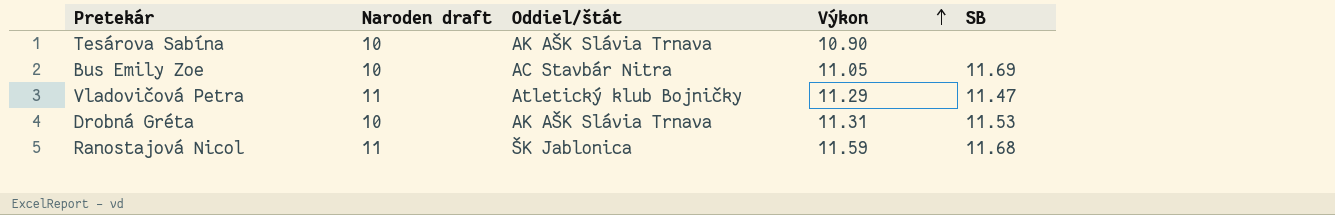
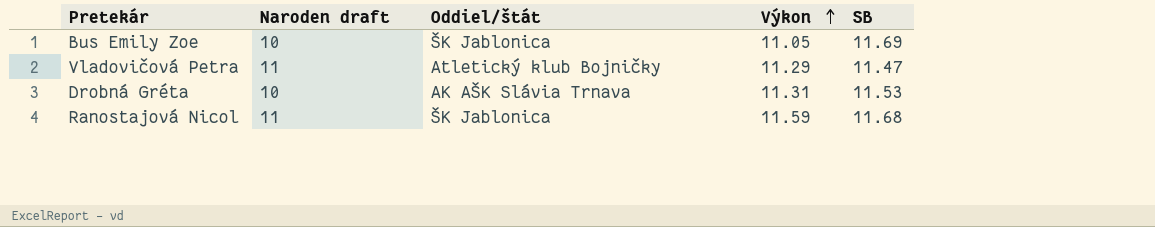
row Tesárova Sabína: 10 | AK AŠK Slávia Trnava | 10.90 | none -> none
Bus Emily Zoe | Oddiel/štát: AC Stavbár Nitra -> ŠK Jablonica

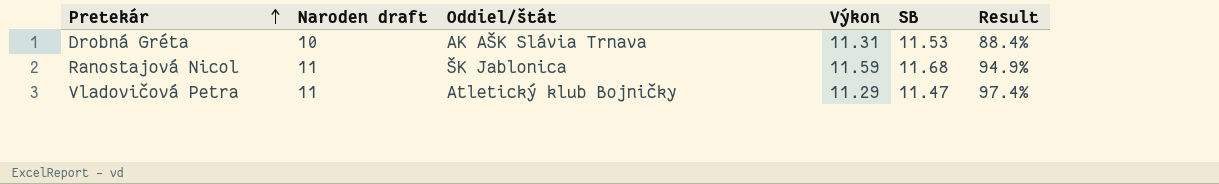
row order: Výkon ascending -> Pretekár ascending
column Result | formula: none -> [Naroden draft] / [Výkon]
row Bus Emily Zoe: 10 | ŠK Jablonica | 11.05 | 11.69 -> none

